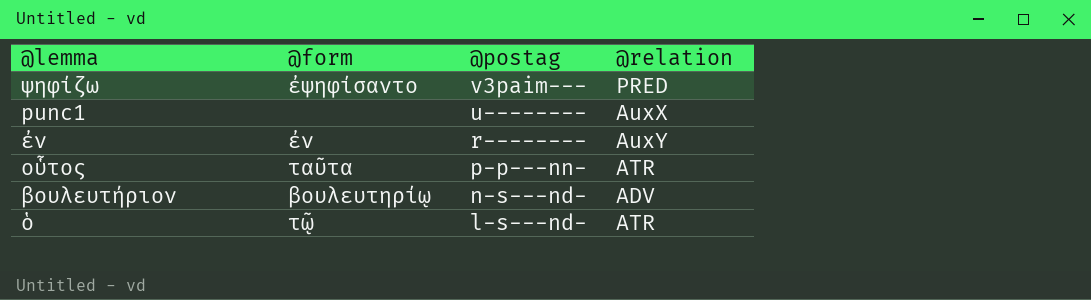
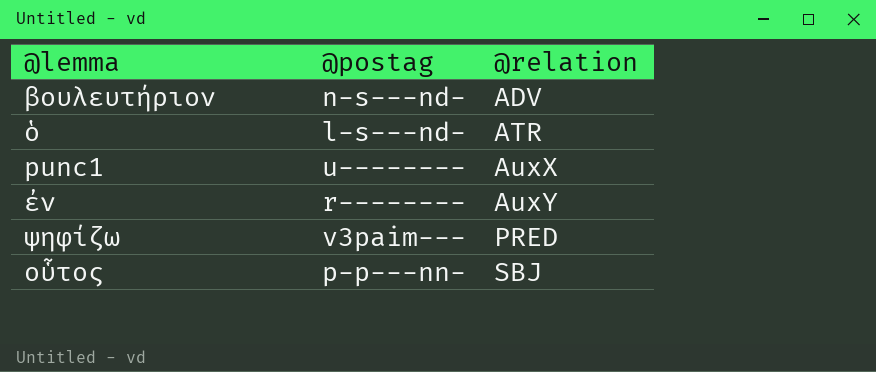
row order: @postag descending -> @relation ascending
column @form | position: 2 -> none
οὗτος | @relation: ATR -> SBJ

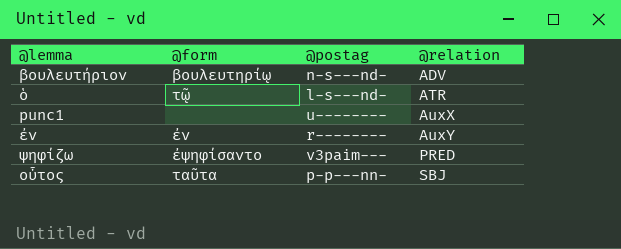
column @form | position: none -> 2

